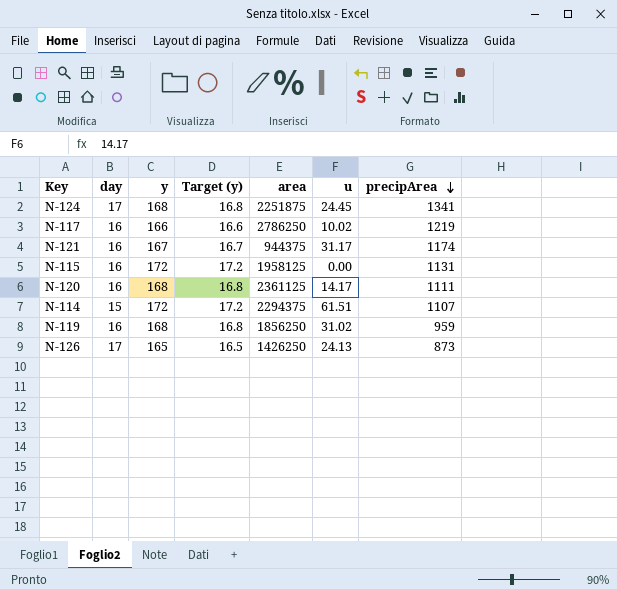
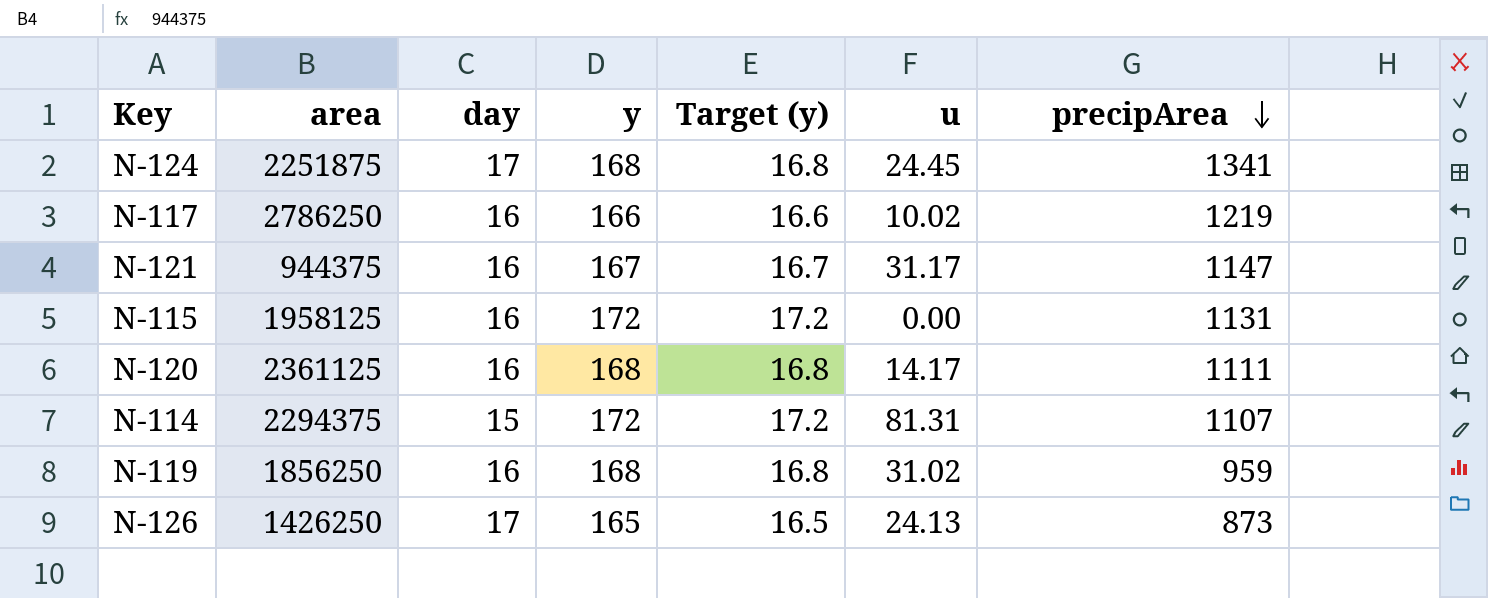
column area | position: 5 -> 2
N-121 | precipArea: 1174 -> 1147
N-114 | u: 61.51 -> 81.31

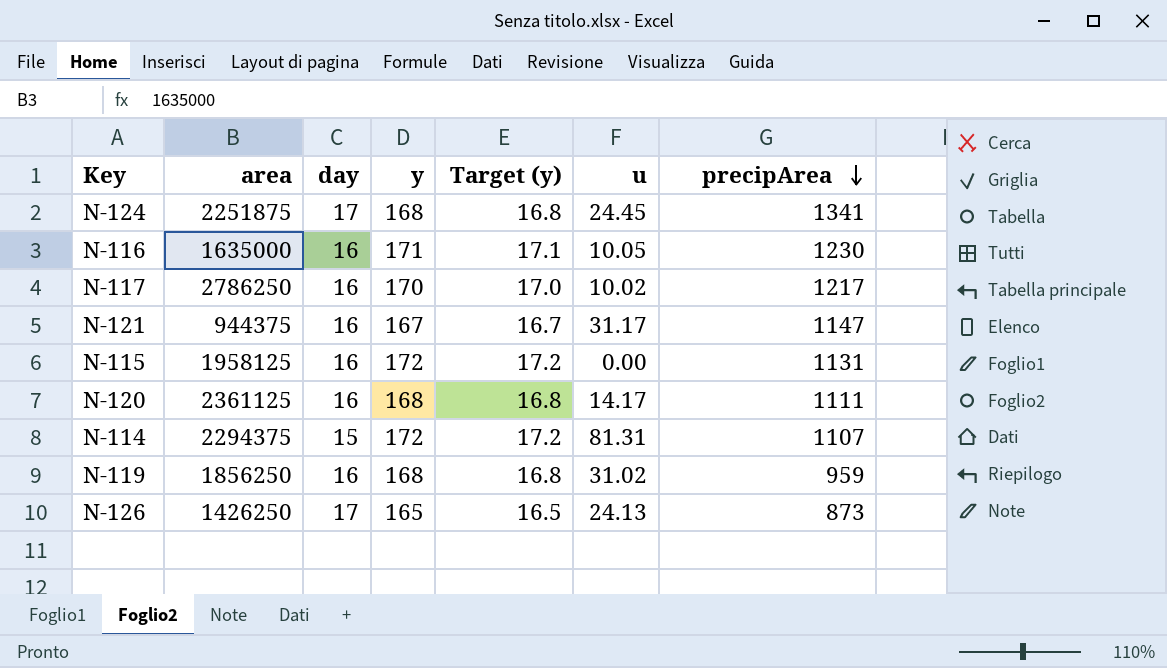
row N-116: none -> 1635000 | 16 | 171 | 17.1 | 10.05 | 1230
N-117 | y: 166 -> 170
N-117 | Target (y): 16.6 -> 17.0
N-117 | precipArea: 1219 -> 1217

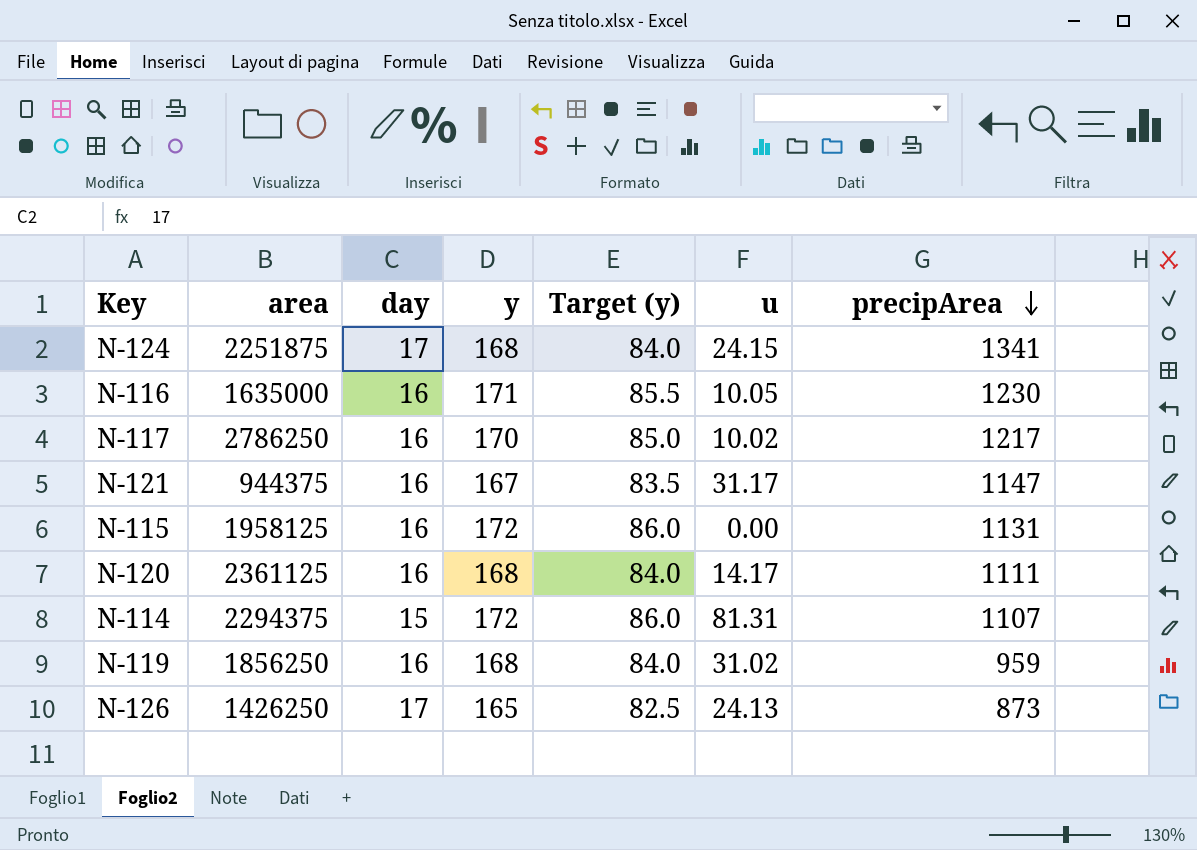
column Target (y) | formula: [y] * 0.1 -> [y] * 0.5
N-124 | u: 24.45 -> 24.15

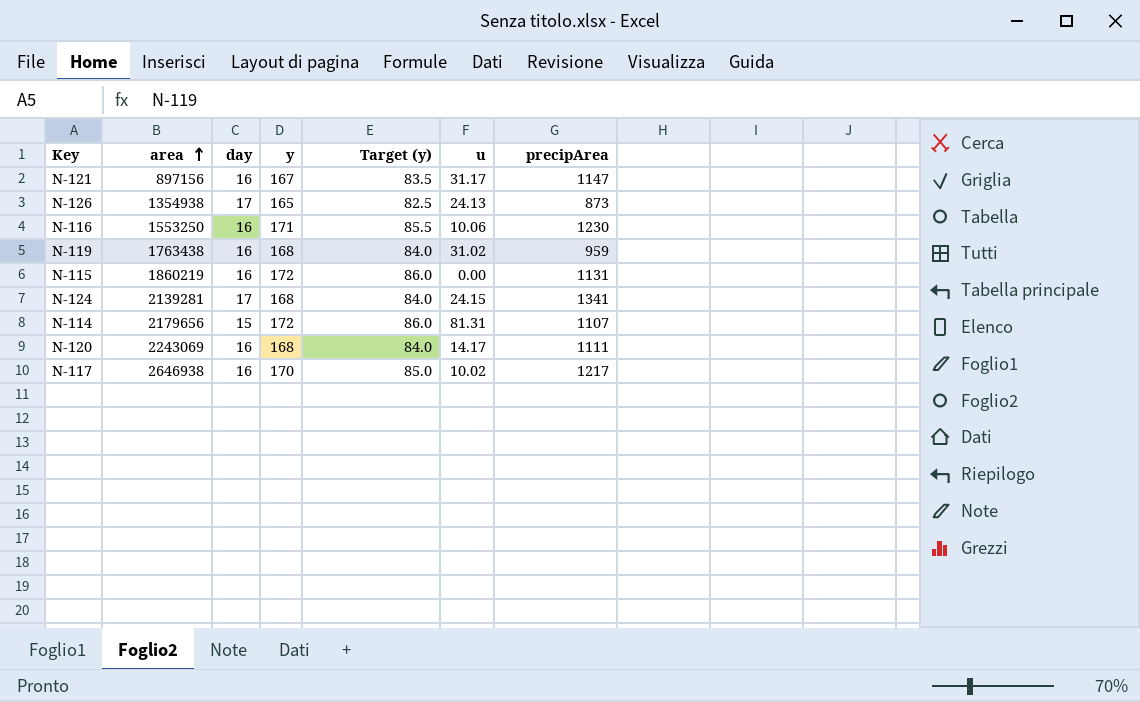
row order: precipArea descending -> area ascending
N-121 | area: 944375 -> 897156
N-126 | area: 1426250 -> 1354938
N-116 | area: 1635000 -> 1553250
N-116 | u: 10.05 -> 10.06
N-119 | area: 1856250 -> 1763438
N-115 | area: 1958125 -> 1860219
N-124 | area: 2251875 -> 2139281
N-114 | area: 2294375 -> 2179656
N-120 | area: 2361125 -> 2243069
N-117 | area: 2786250 -> 2646938

